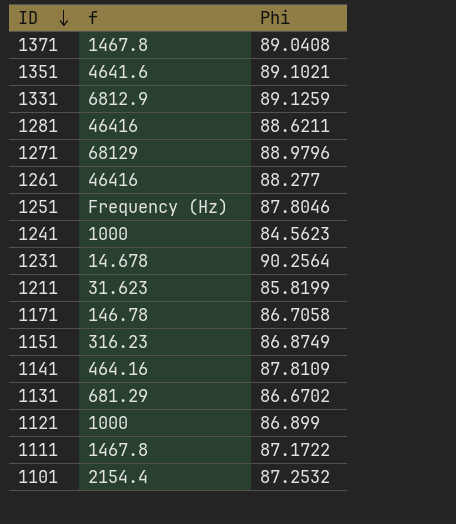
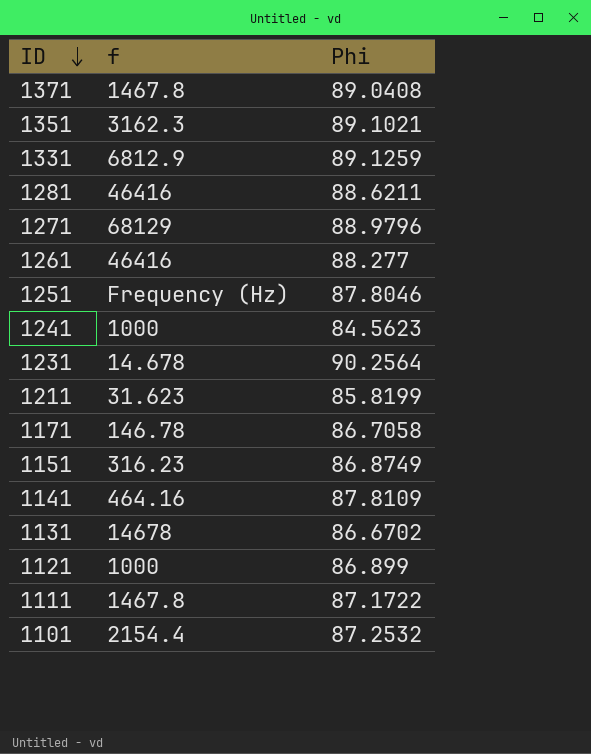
1351 | f: 4641.6 -> 3162.3
1131 | f: 681.29 -> 14678

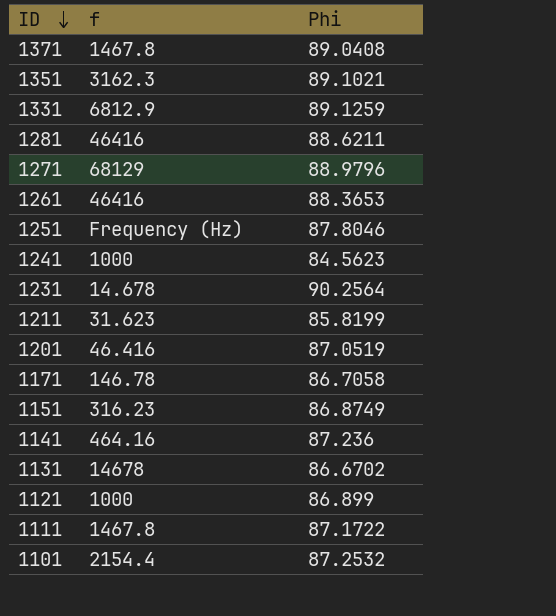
1261 | Phi: 88.277 -> 88.3653
row 1201: none -> 46.416 | 87.0519
1141 | Phi: 87.8109 -> 87.236

